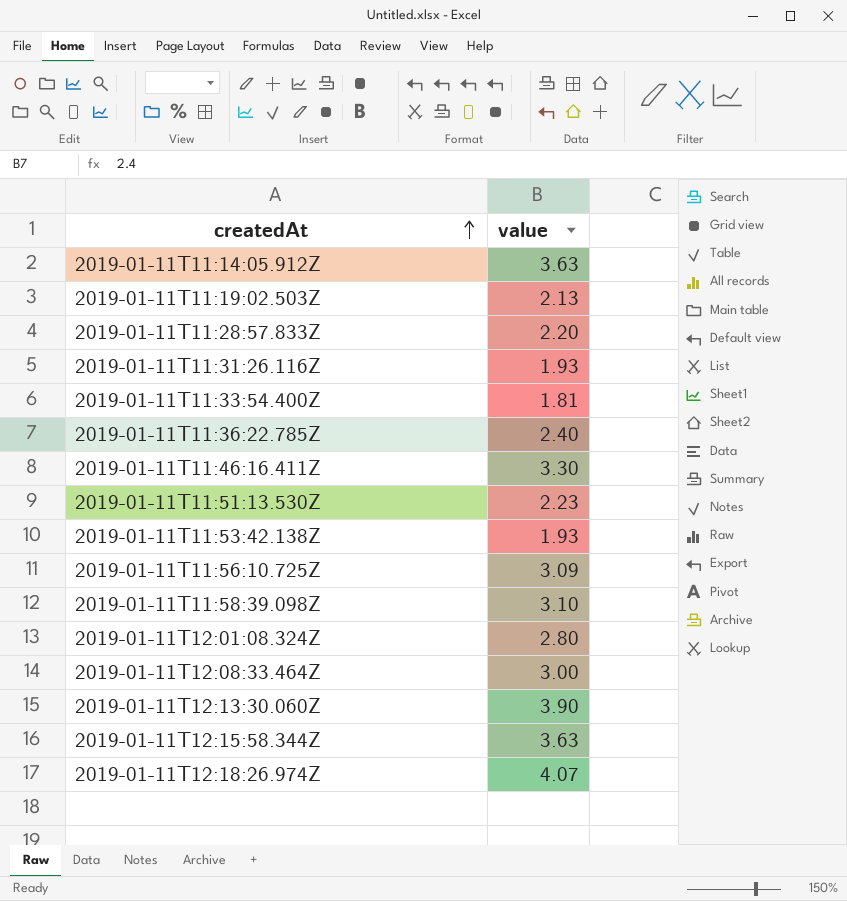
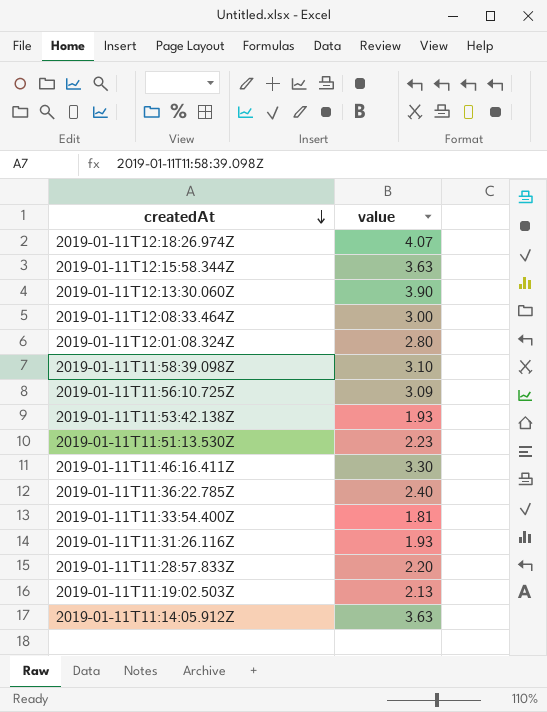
row order: createdAt ascending -> createdAt descending

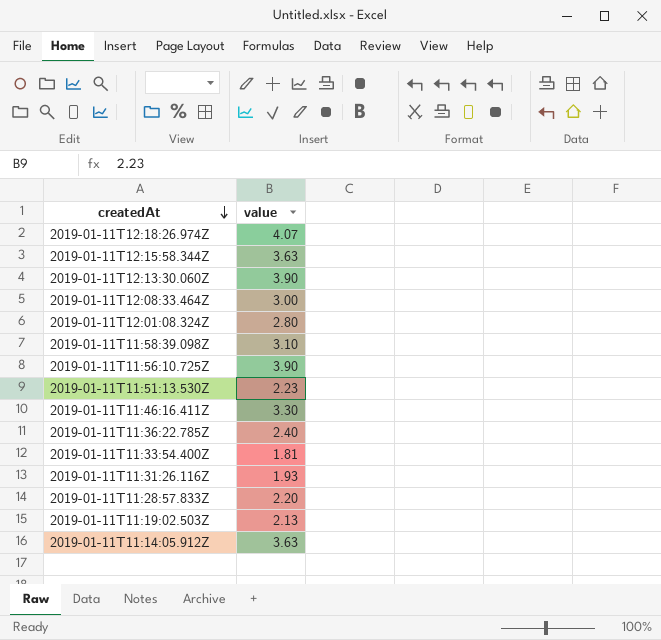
row 2019-01-11T11:53:42.138Z: 1.93 -> none
2019-01-11T11:56:10.725Z | value: 3.09 -> 3.90

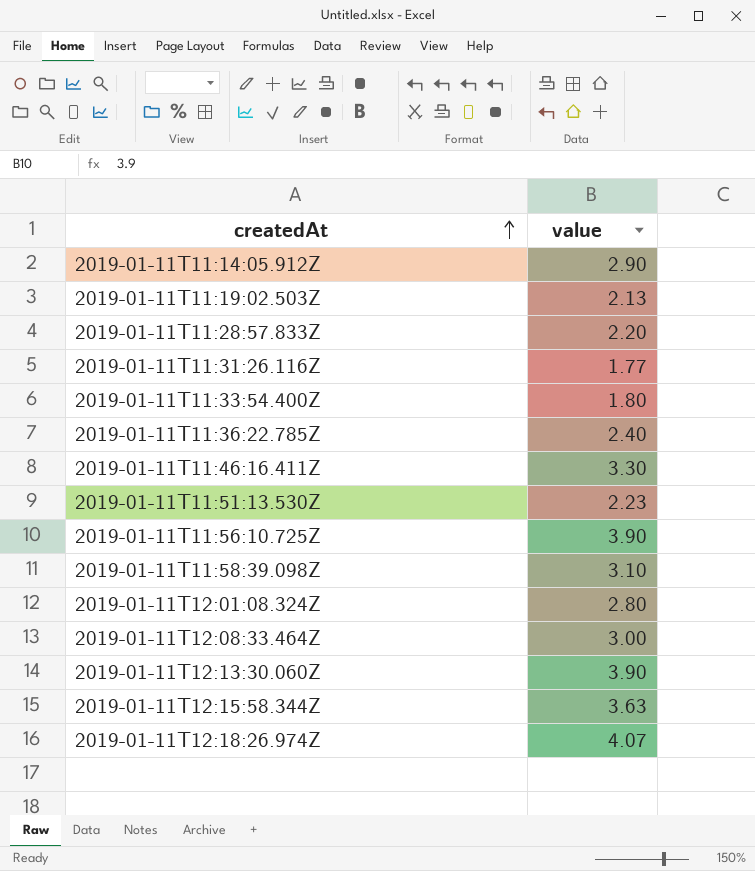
row order: createdAt descending -> createdAt ascending
2019-01-11T11:14:05.912Z | value: 3.63 -> 2.90
2019-01-11T11:31:26.116Z | value: 1.93 -> 1.77
2019-01-11T11:33:54.400Z | value: 1.81 -> 1.80

